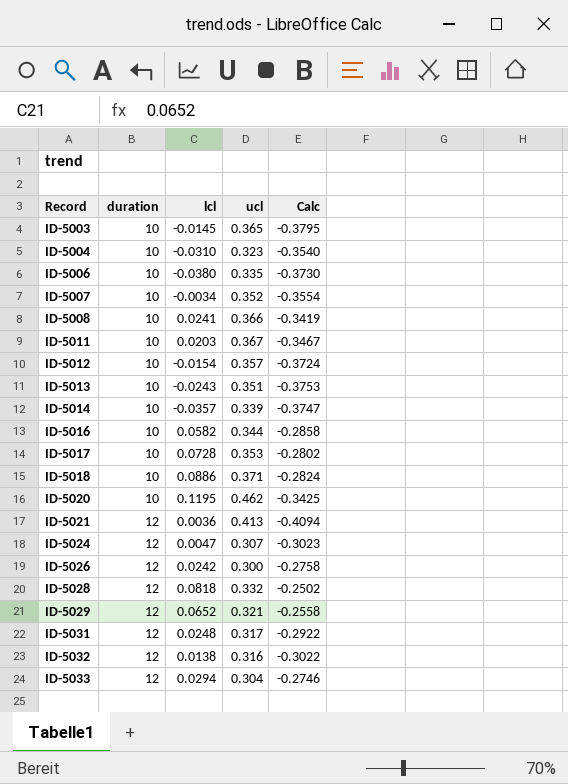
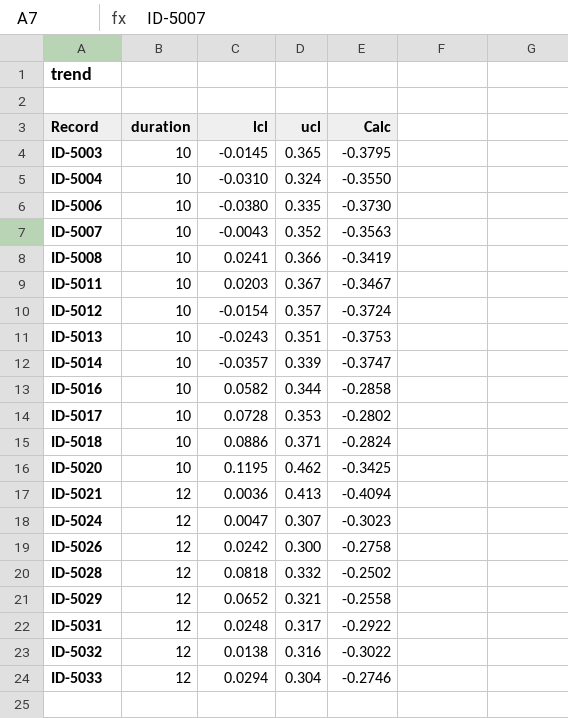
ID-5004 | ucl: 0.323 -> 0.324
ID-5004 | Calc: -0.3540 -> -0.3550
ID-5007 | lcl: -0.0034 -> -0.0043
ID-5007 | Calc: -0.3554 -> -0.3563

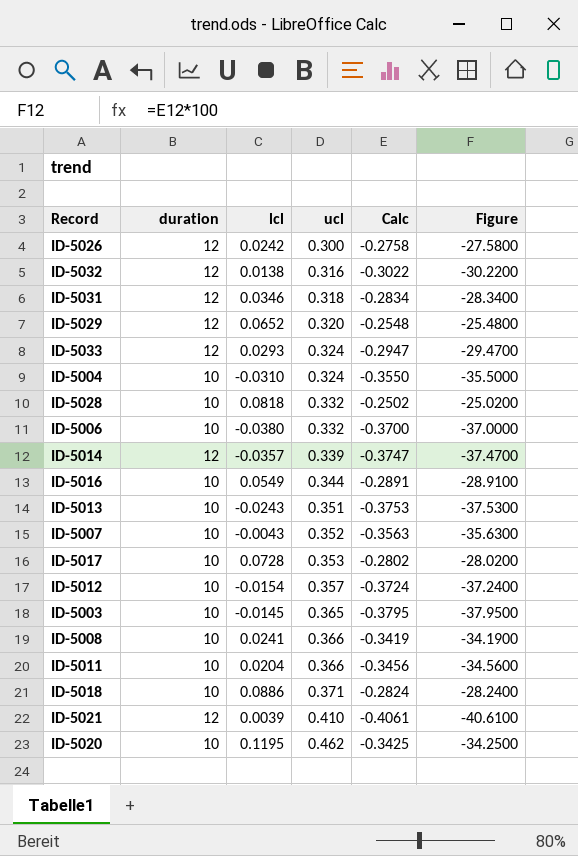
row order: Record ascending -> ucl ascending
column Figure | formula: none -> [Calc] * 100
row ID-5024: 12 | 0.0047 | 0.307 | -0.3023 -> none
ID-5031 | lcl: 0.0248 -> 0.0346
ID-5031 | ucl: 0.317 -> 0.318
ID-5031 | Calc: -0.2922 -> -0.2834
ID-5029 | ucl: 0.321 -> 0.320
ID-5029 | Calc: -0.2558 -> -0.2548
ID-5033 | lcl: 0.0294 -> 0.0293
ID-5033 | ucl: 0.304 -> 0.324
ID-5033 | Calc: -0.2746 -> -0.2947
ID-5028 | duration: 12 -> 10
ID-5006 | ucl: 0.335 -> 0.332
ID-5006 | Calc: -0.3730 -> -0.3700
ID-5014 | duration: 10 -> 12
ID-5016 | lcl: 0.0582 -> 0.0549
ID-5016 | Calc: -0.2858 -> -0.2891
ID-5011 | lcl: 0.0203 -> 0.0204
ID-5011 | ucl: 0.367 -> 0.366
ID-5011 | Calc: -0.3467 -> -0.3456
ID-5021 | lcl: 0.0036 -> 0.0039
ID-5021 | ucl: 0.413 -> 0.410
ID-5021 | Calc: -0.4094 -> -0.4061

